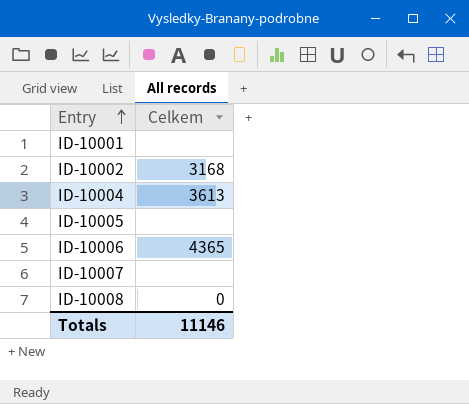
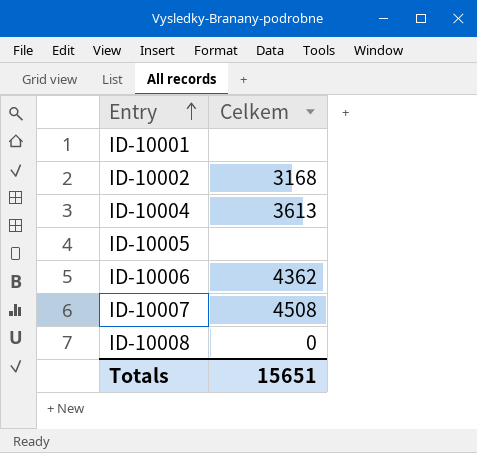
ID-10006 | Celkem: 4365 -> 4362
ID-10007 | Celkem: none -> 4508
Totals | Celkem: 11146 -> 15651

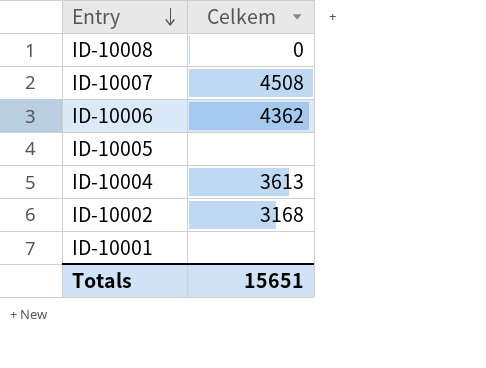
row order: Entry ascending -> Entry descending

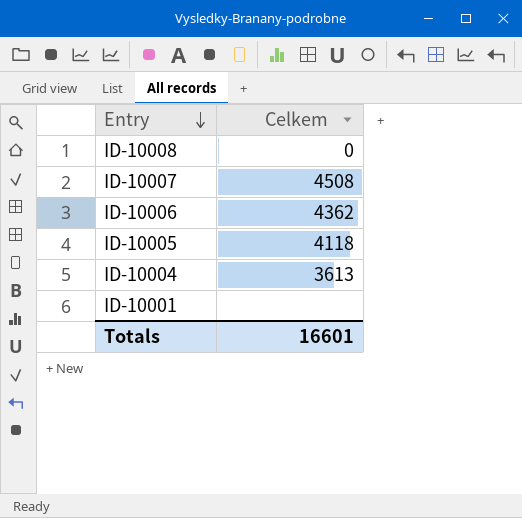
row ID-10002: 3168 -> none
ID-10005 | Celkem: none -> 4118
Totals | Celkem: 15651 -> 16601

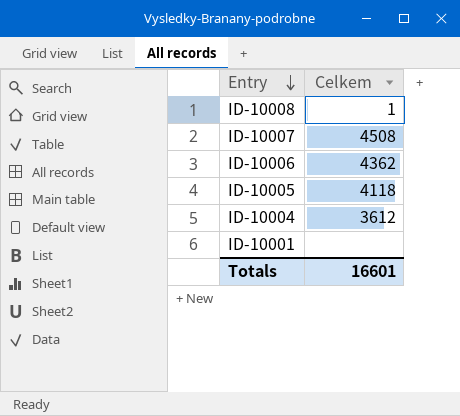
ID-10008 | Celkem: 0 -> 1
ID-10004 | Celkem: 3613 -> 3612

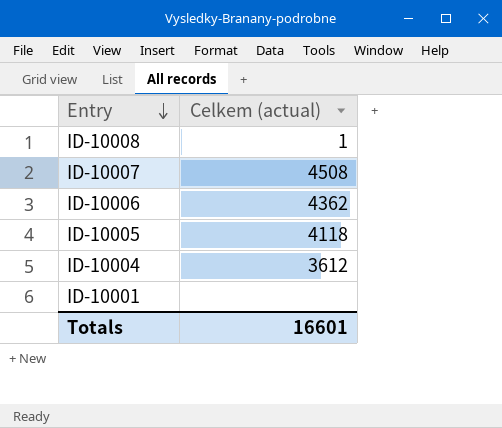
column name: Celkem -> Celkem (actual)

